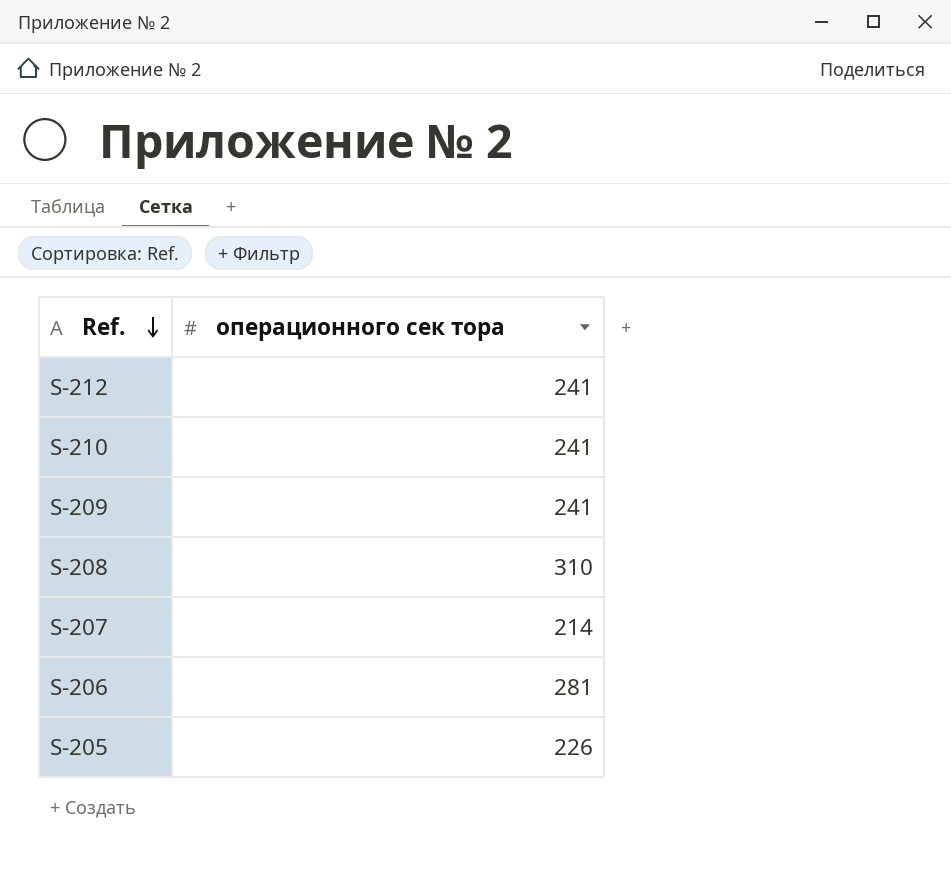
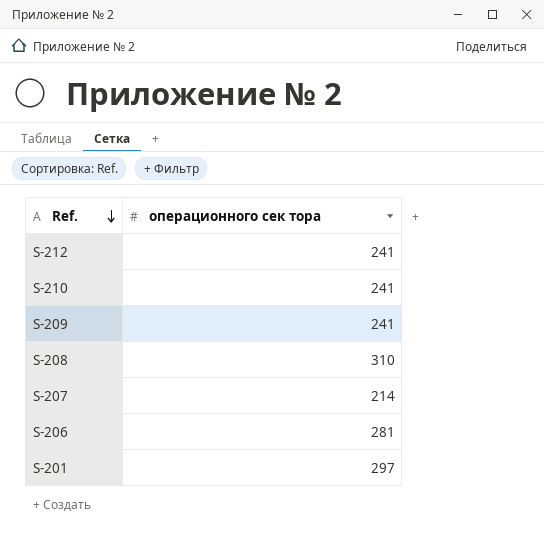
row S-205: 226 -> none
row S-201: none -> 297

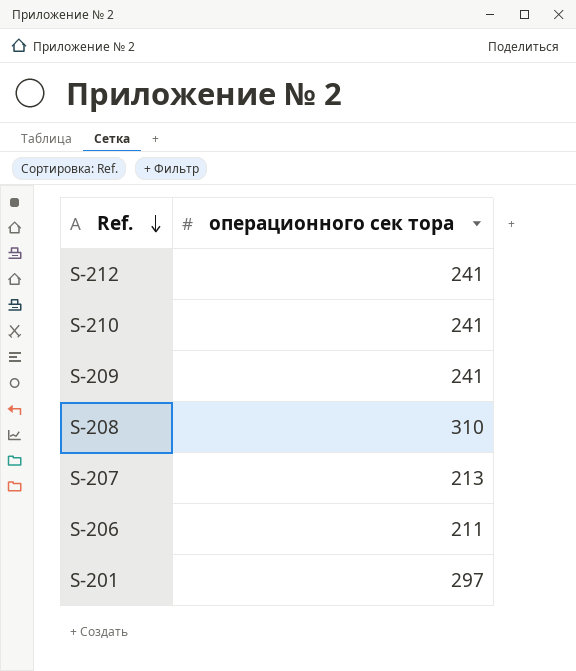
S-207 | операционного сек тора: 214 -> 213
S-206 | операционного сек тора: 281 -> 211

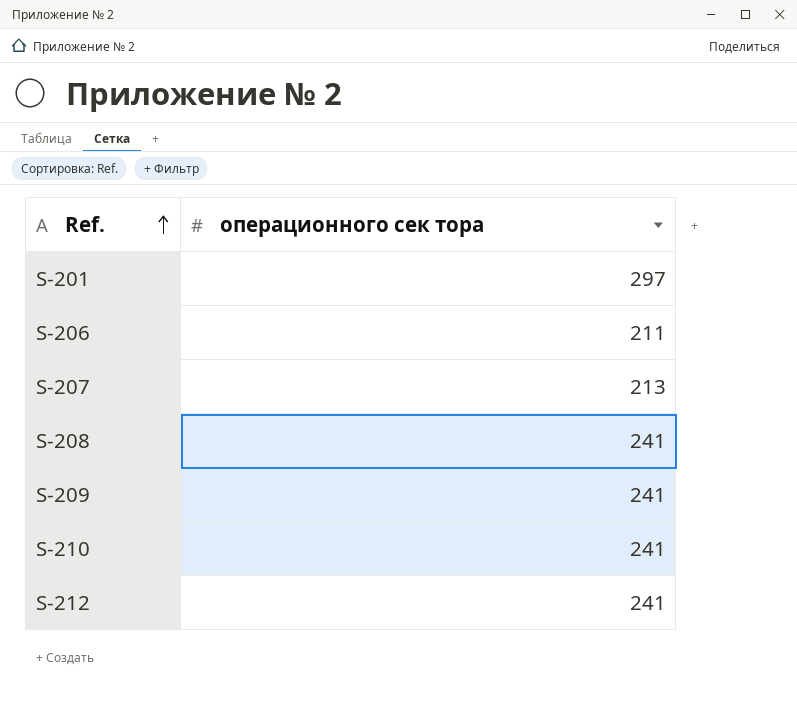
row order: Ref. descending -> Ref. ascending
S-208 | операционного сек тора: 310 -> 241

